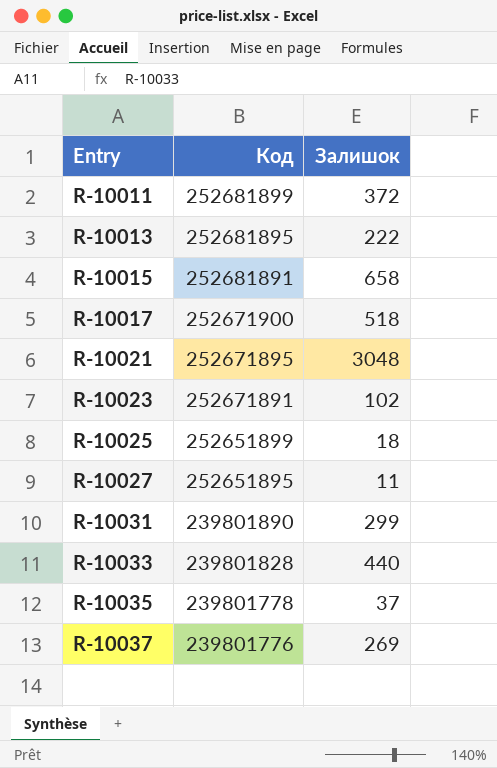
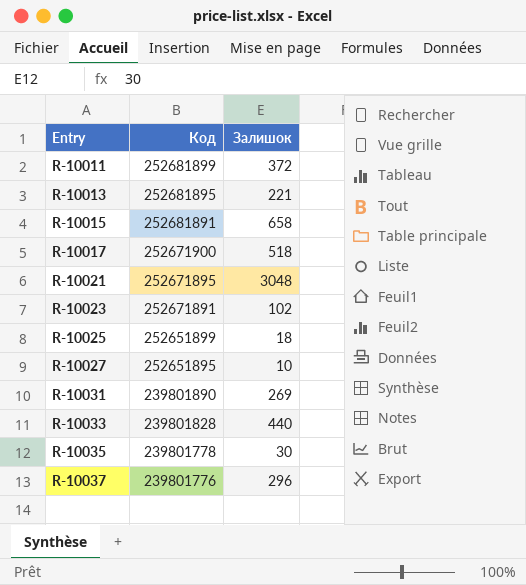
R-10013 | Залишок: 222 -> 221
R-10027 | Залишок: 11 -> 10
R-10031 | Залишок: 299 -> 269
R-10035 | Залишок: 37 -> 30
R-10037 | Залишок: 269 -> 296

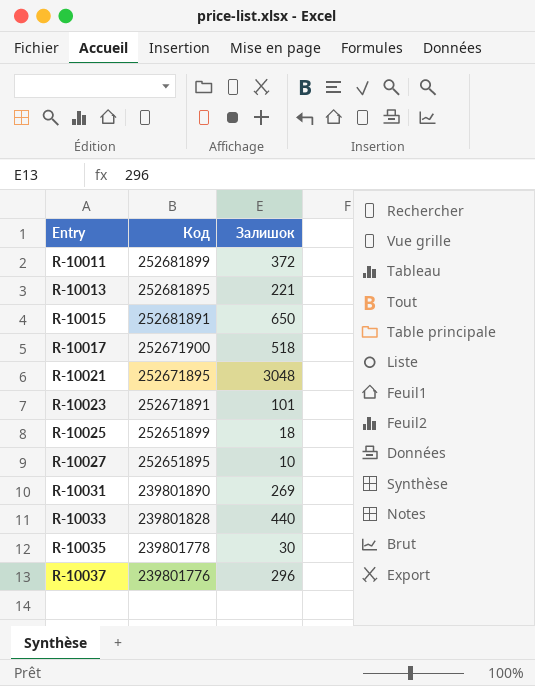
R-10015 | Залишок: 658 -> 650
R-10023 | Залишок: 102 -> 101

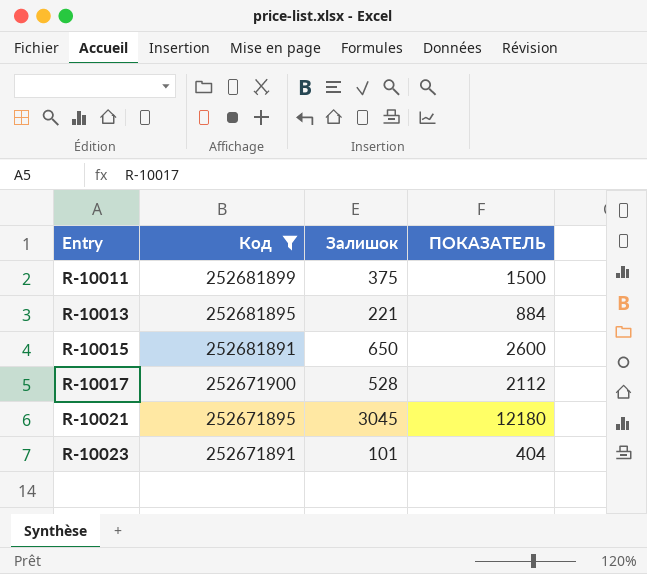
filter: none -> Код >= 252671891
column ПОКАЗАТЕЛЬ | formula: none -> [Залишок] * 4
R-10011 | Залишок: 372 -> 375
R-10017 | Залишок: 518 -> 528
R-10021 | Залишок: 3048 -> 3045

